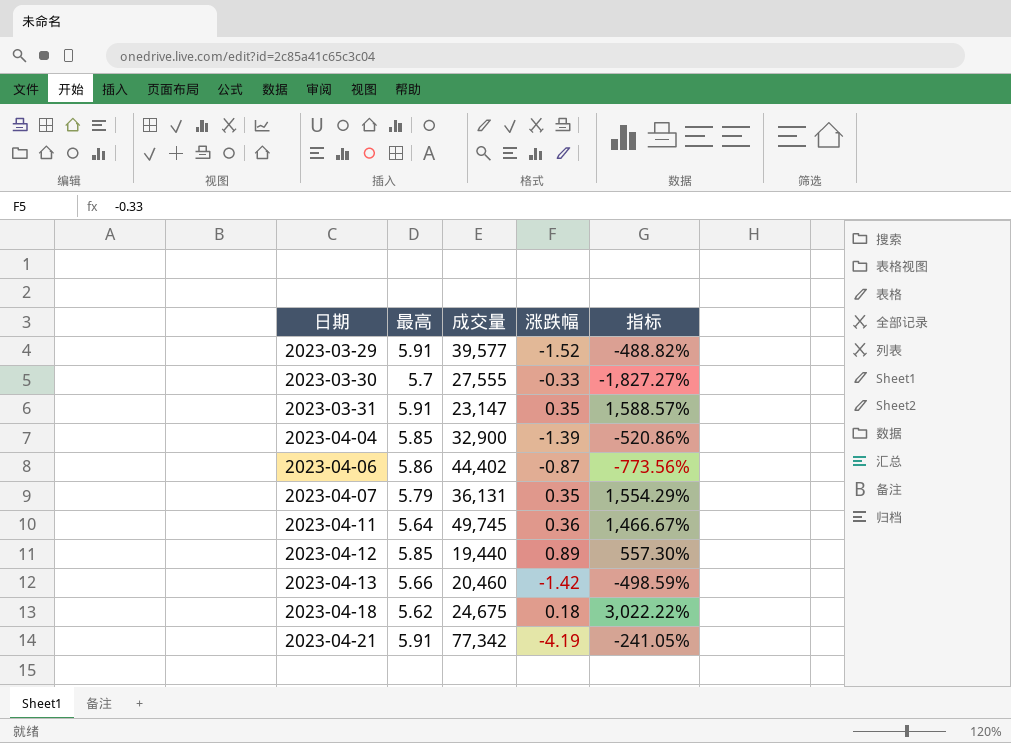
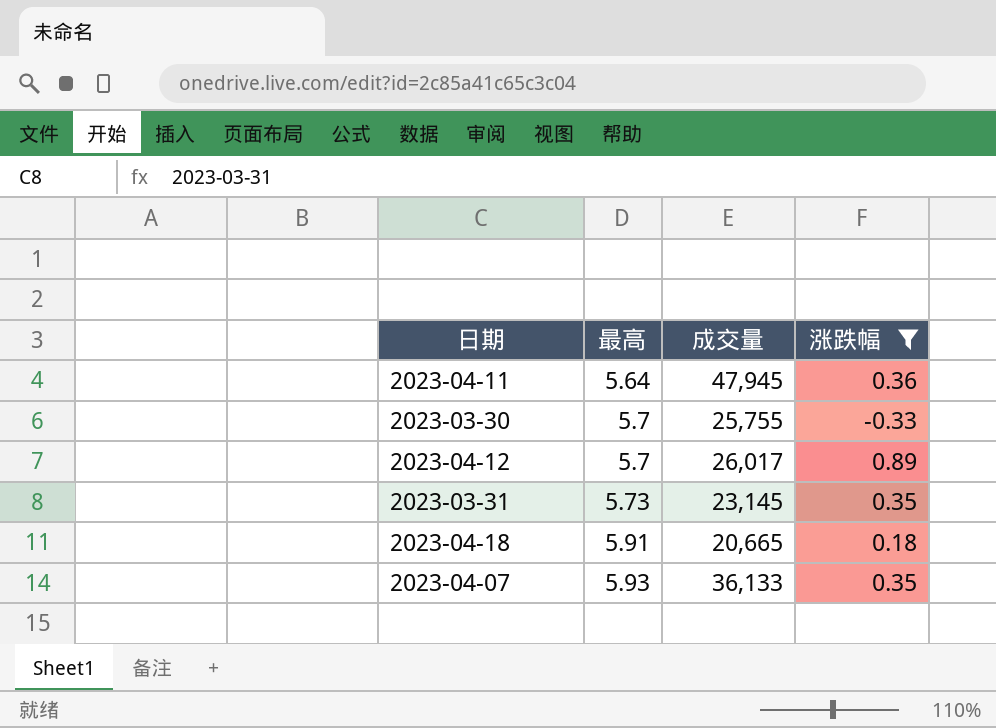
filter: none -> 涨跌幅 >= -0.33
row order: 日期 ascending -> 最高 ascending
column 指标 | formula: ([最高] - [涨跌幅]) / [涨跌幅] -> none
2023-04-11 | 成交量: 49,745 -> 47,945
2023-03-30 | 成交量: 27,555 -> 25,755
2023-04-12 | 最高: 5.85 -> 5.7
2023-04-12 | 成交量: 19,440 -> 26,017
2023-03-31 | 最高: 5.91 -> 5.73
2023-03-31 | 成交量: 23,147 -> 23,145
2023-04-18 | 最高: 5.62 -> 5.91
2023-04-18 | 成交量: 24,675 -> 20,665
2023-04-07 | 最高: 5.79 -> 5.93
2023-04-07 | 成交量: 36,131 -> 36,133

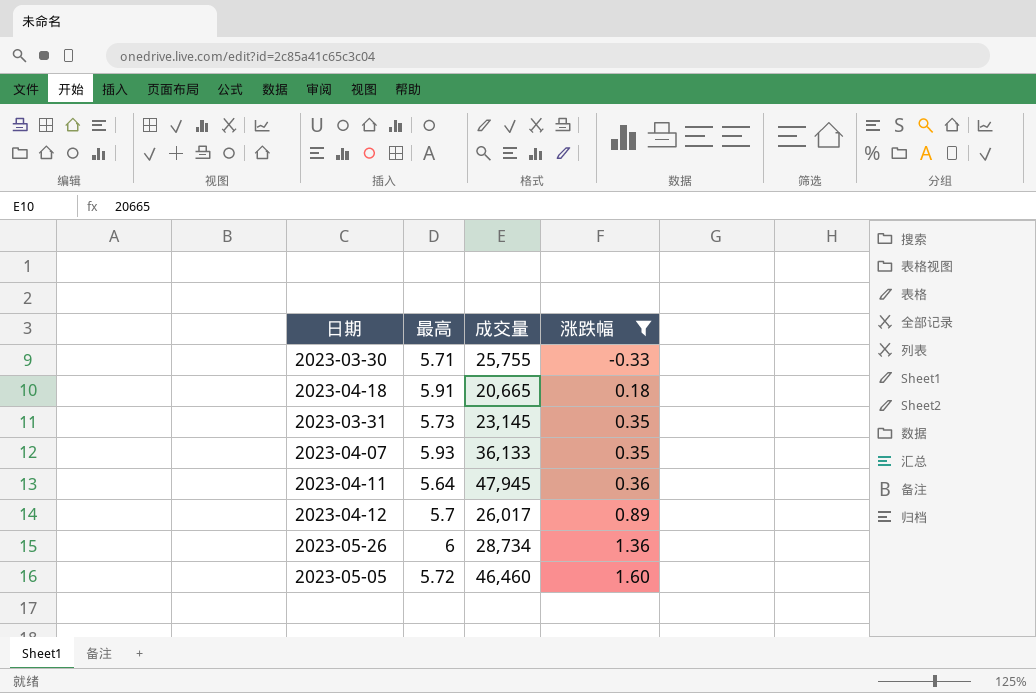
row order: 最高 ascending -> 涨跌幅 ascending
2023-03-30 | 最高: 5.7 -> 5.71
row 2023-05-26: none -> 6 | 28,734 | 1.36
row 2023-05-05: none -> 5.72 | 46,460 | 1.60

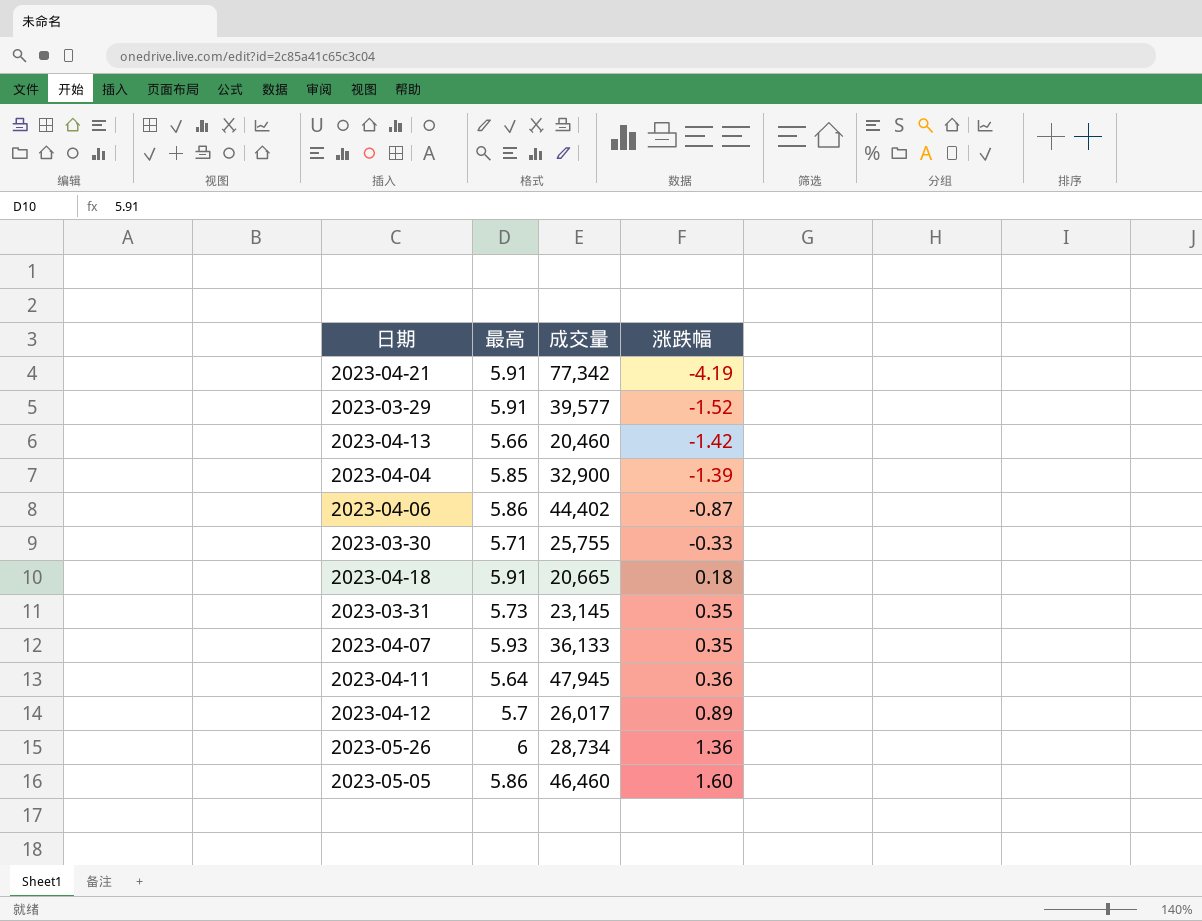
filter: 涨跌幅 >= -0.33 -> none
2023-05-05 | 最高: 5.72 -> 5.86

